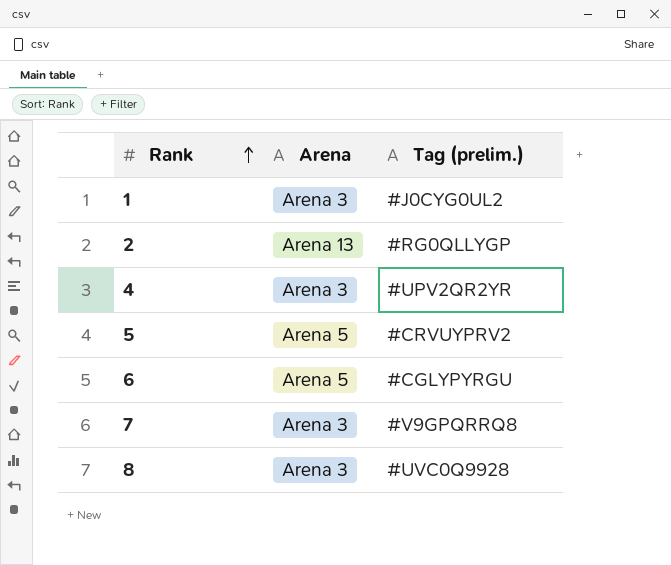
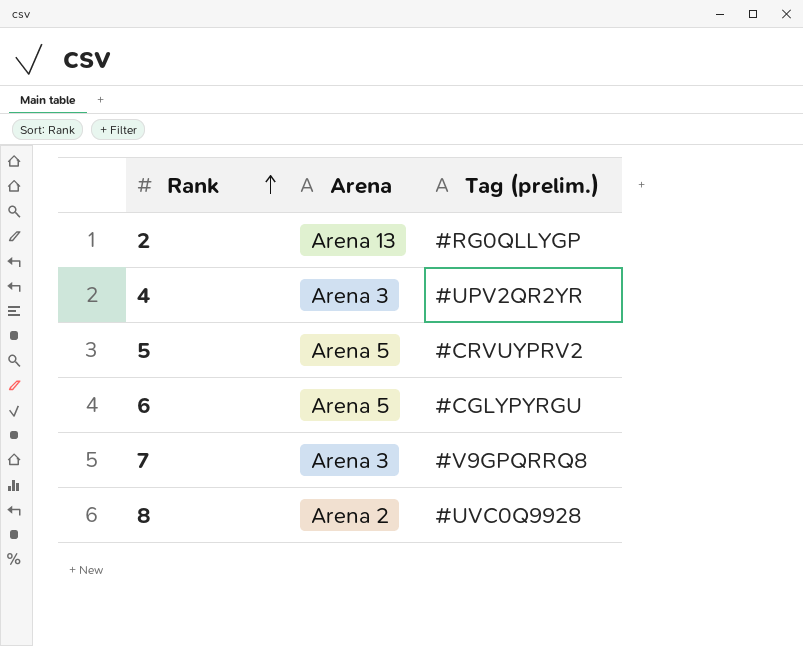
row 1: Arena 3 | #J0CYG0UL2 -> none
8 | Arena: Arena 3 -> Arena 2

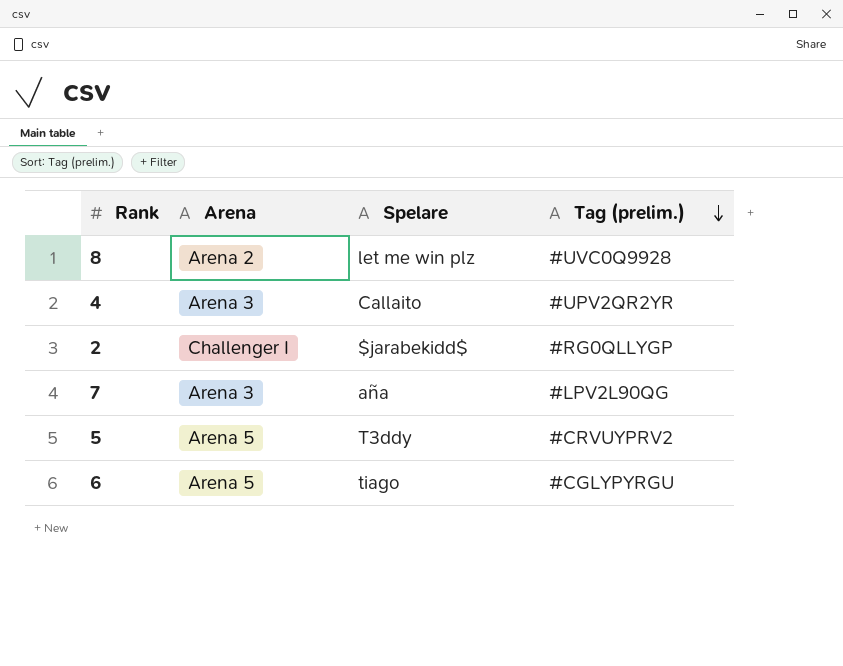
row order: Rank ascending -> Tag (prelim.) descending
column Spelare | position: none -> 3
2 | Arena: Arena 13 -> Challenger I
7 | Tag (prelim.): #V9GPQRRQ8 -> #LPV2L90QG

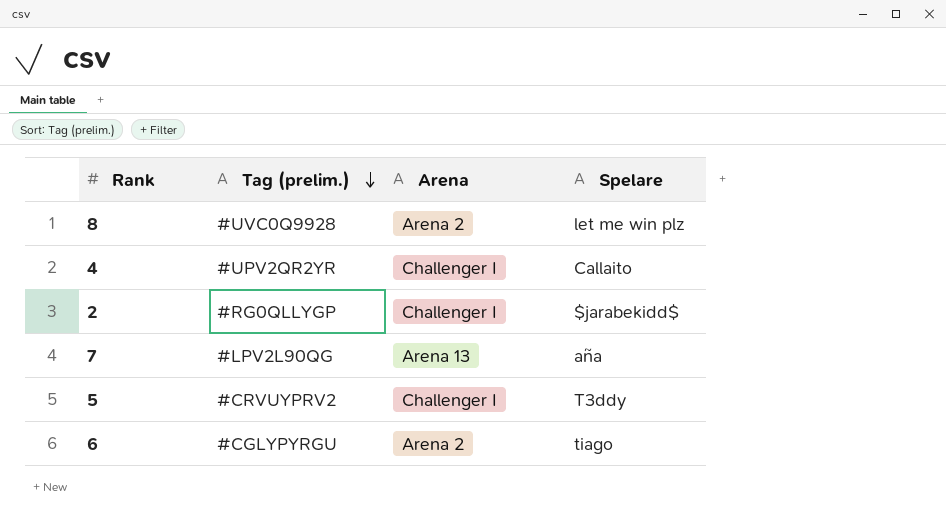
column Tag (prelim.) | position: 4 -> 2
4 | Arena: Arena 3 -> Challenger I
7 | Arena: Arena 3 -> Arena 13
5 | Arena: Arena 5 -> Challenger I
6 | Arena: Arena 5 -> Arena 2

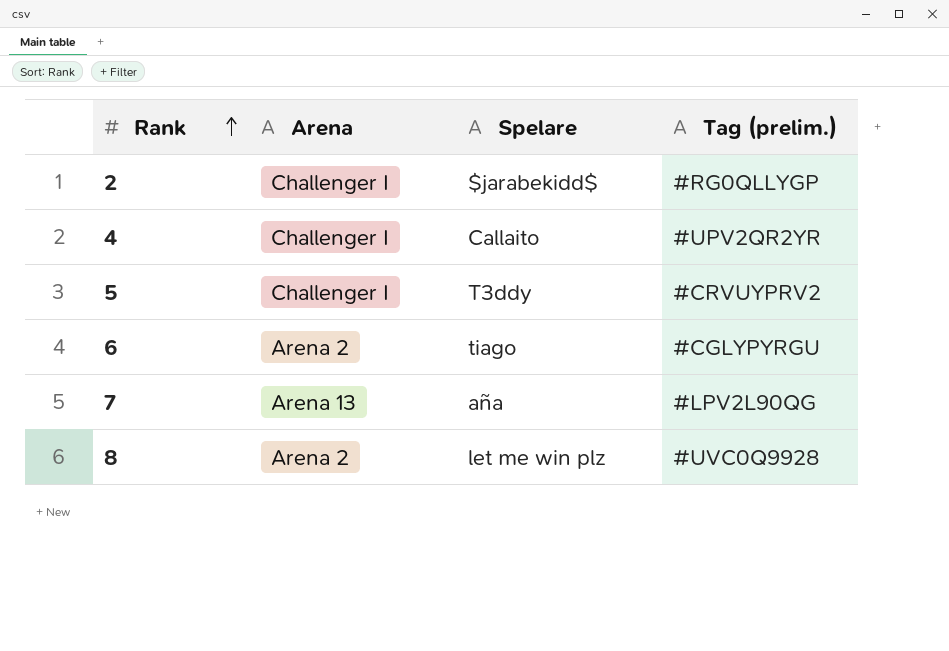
row order: Tag (prelim.) descending -> Rank ascending
column Tag (prelim.) | position: 2 -> 4

